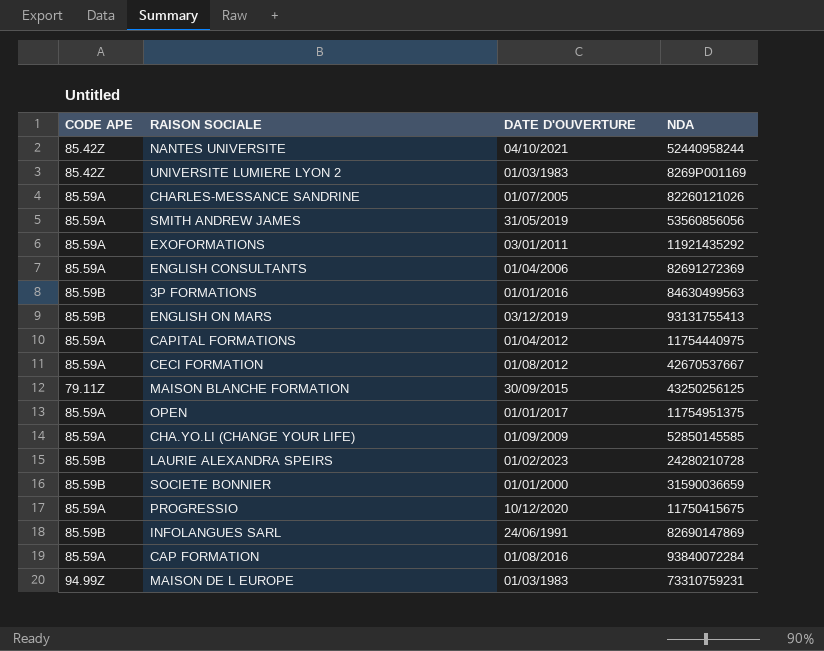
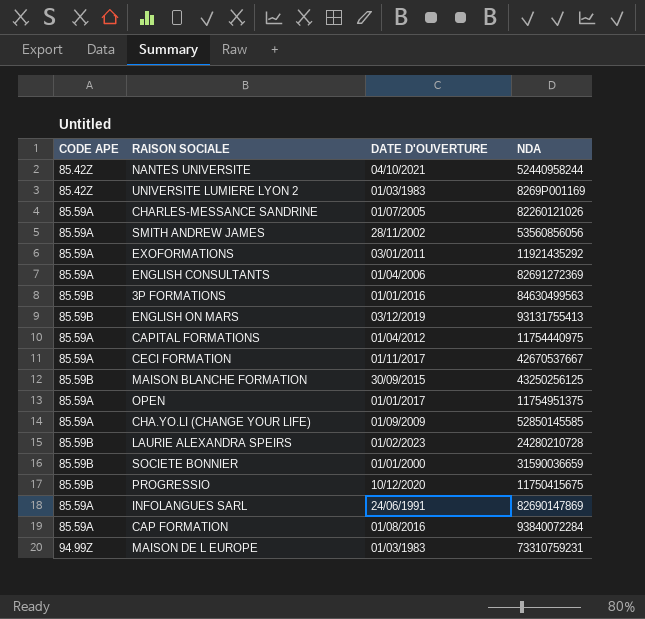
SMITH ANDREW JAMES | DATE D'OUVERTURE: 31/05/2019 -> 28/11/2002
CECI FORMATION | DATE D'OUVERTURE: 01/08/2012 -> 01/11/2017
MAISON BLANCHE FORMATION | CODE APE: 79.11Z -> 85.59B
PROGRESSIO | CODE APE: 85.59A -> 85.59B
INFOLANGUES SARL | CODE APE: 85.59B -> 85.59A

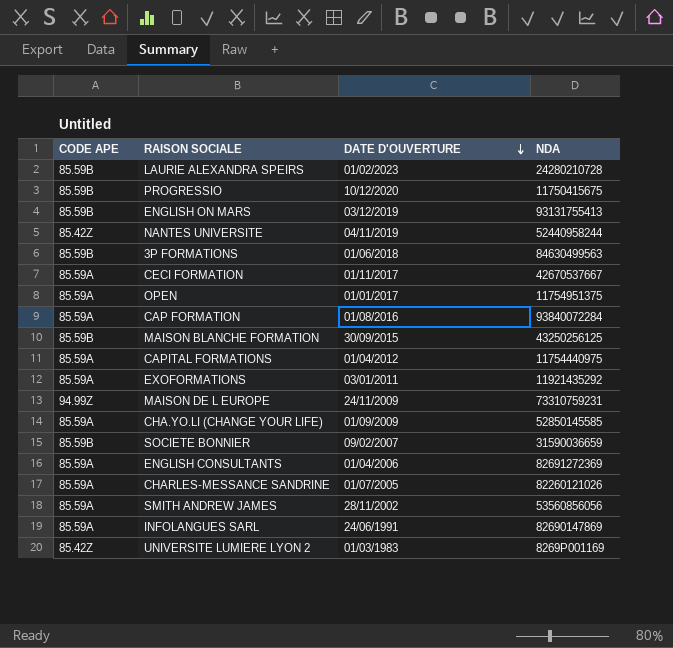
row order: none -> DATE D'OUVERTURE descending
NANTES UNIVERSITE | DATE D'OUVERTURE: 04/10/2021 -> 04/11/2019
3P FORMATIONS | DATE D'OUVERTURE: 01/01/2016 -> 01/06/2018
MAISON DE L EUROPE | DATE D'OUVERTURE: 01/03/1983 -> 24/11/2009
SOCIETE BONNIER | DATE D'OUVERTURE: 01/01/2000 -> 09/02/2007

